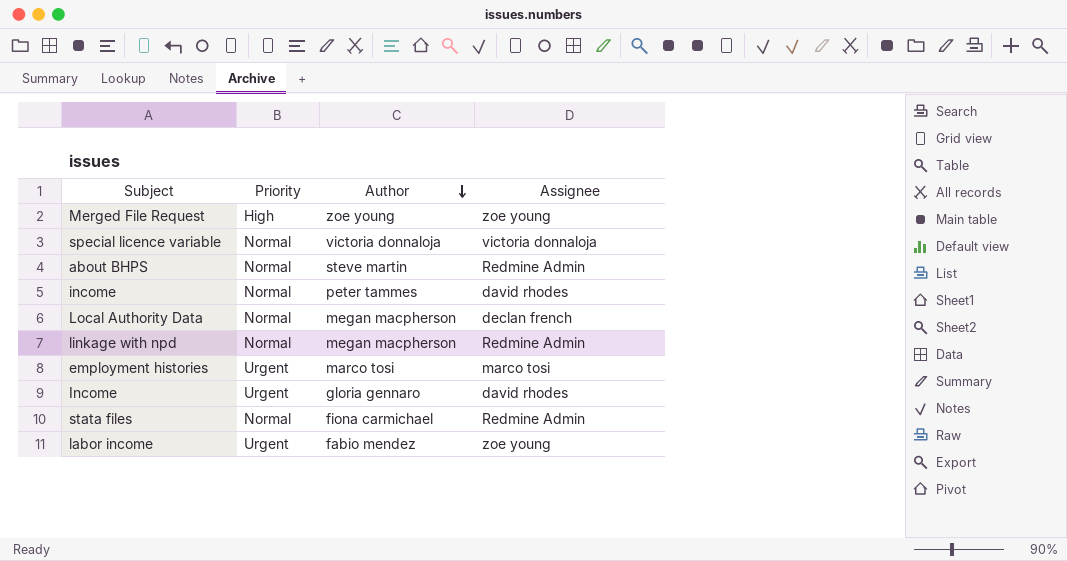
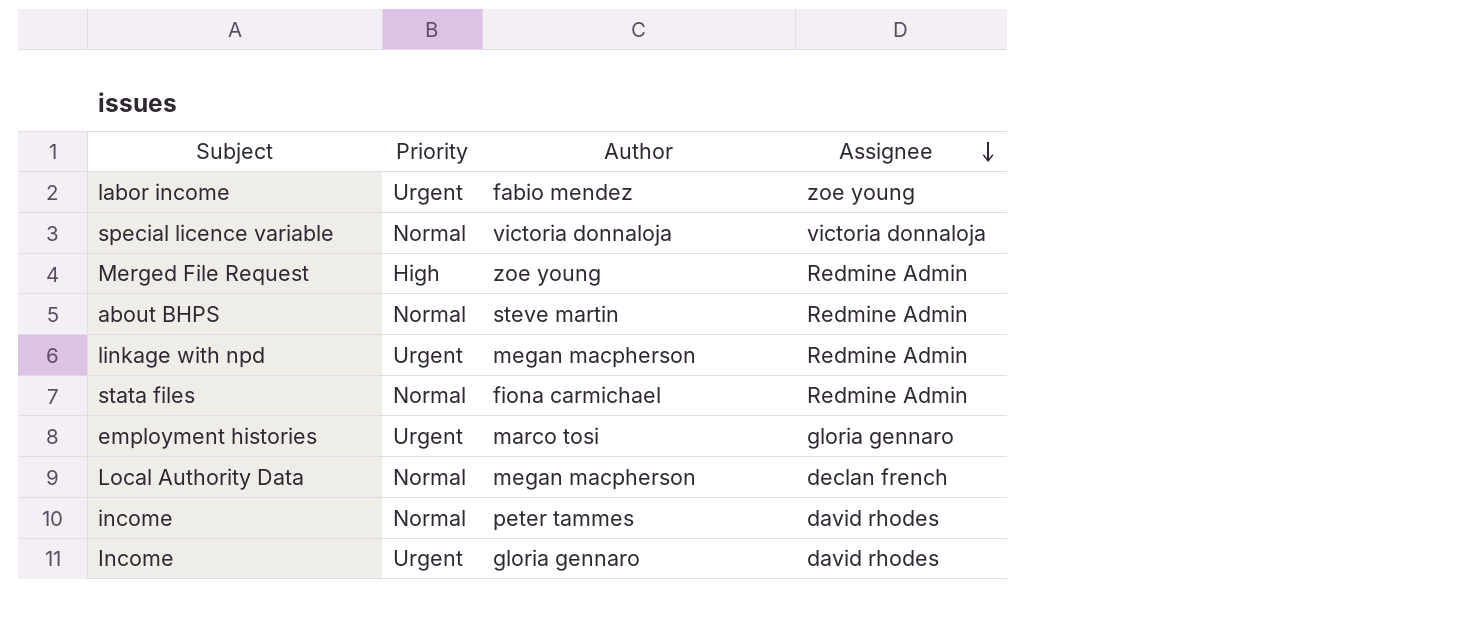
row order: Author descending -> Assignee descending
Merged File Request | Assignee: zoe young -> Redmine Admin
linkage with npd | Priority: Normal -> Urgent
employment histories | Assignee: marco tosi -> gloria gennaro

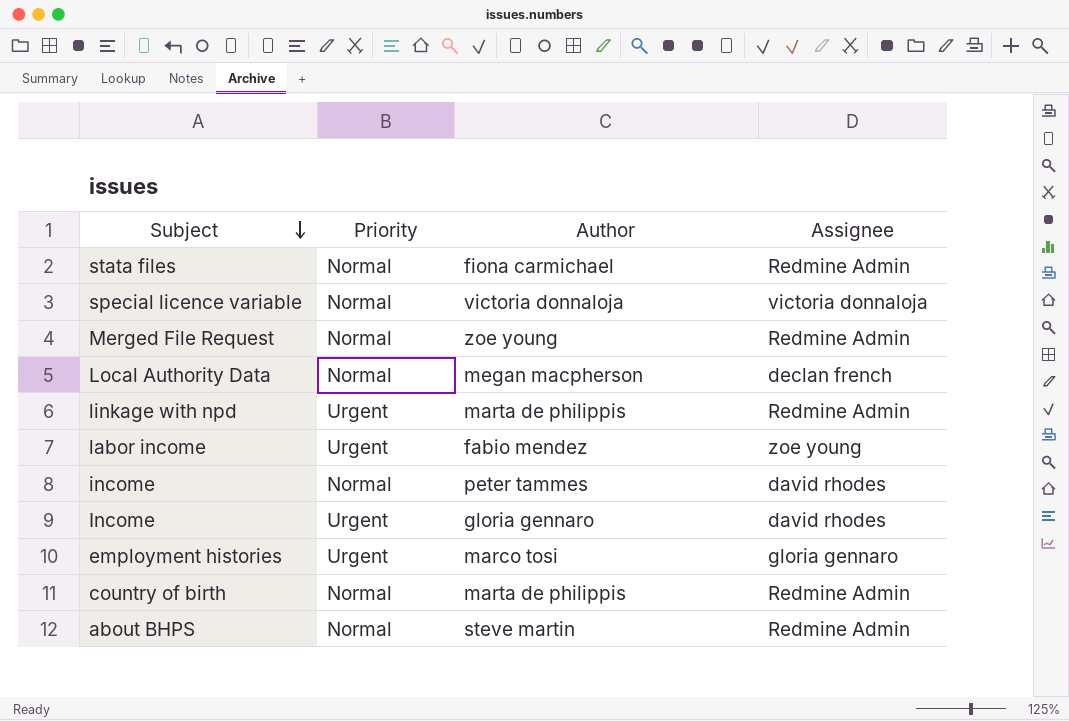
row order: Assignee descending -> Subject descending
Merged File Request | Priority: High -> Normal
linkage with npd | Author: megan macpherson -> marta de philippis
row country of birth: none -> Normal | marta de philippis | Redmine Admin

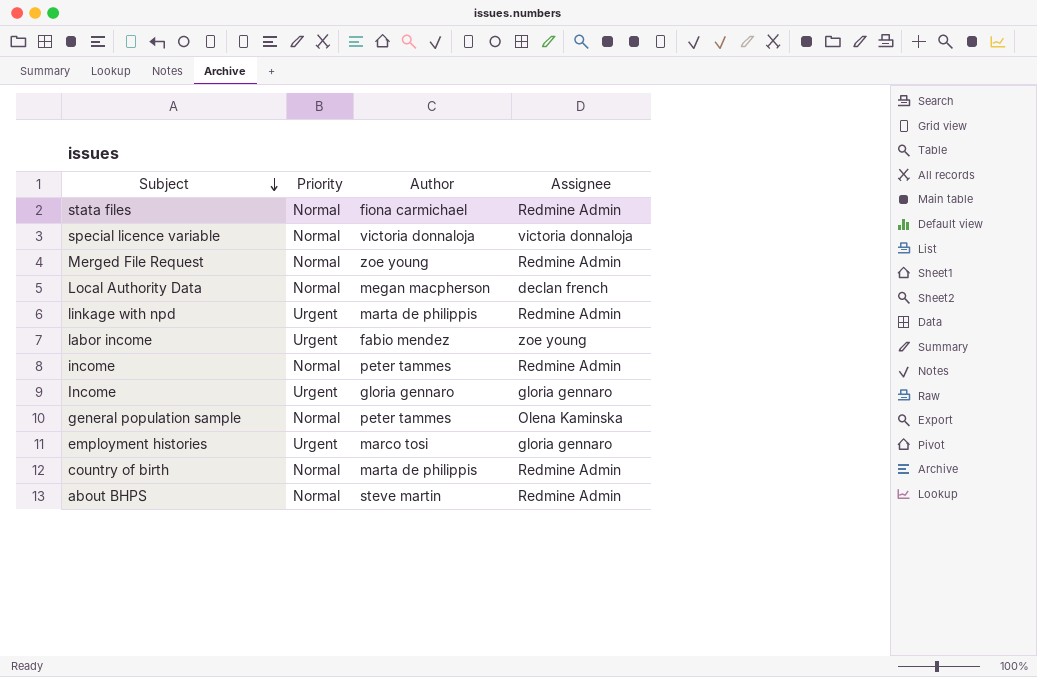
income | Assignee: david rhodes -> Redmine Admin
Income | Assignee: david rhodes -> gloria gennaro
row general population sample: none -> Normal | peter tammes | Olena Kaminska

